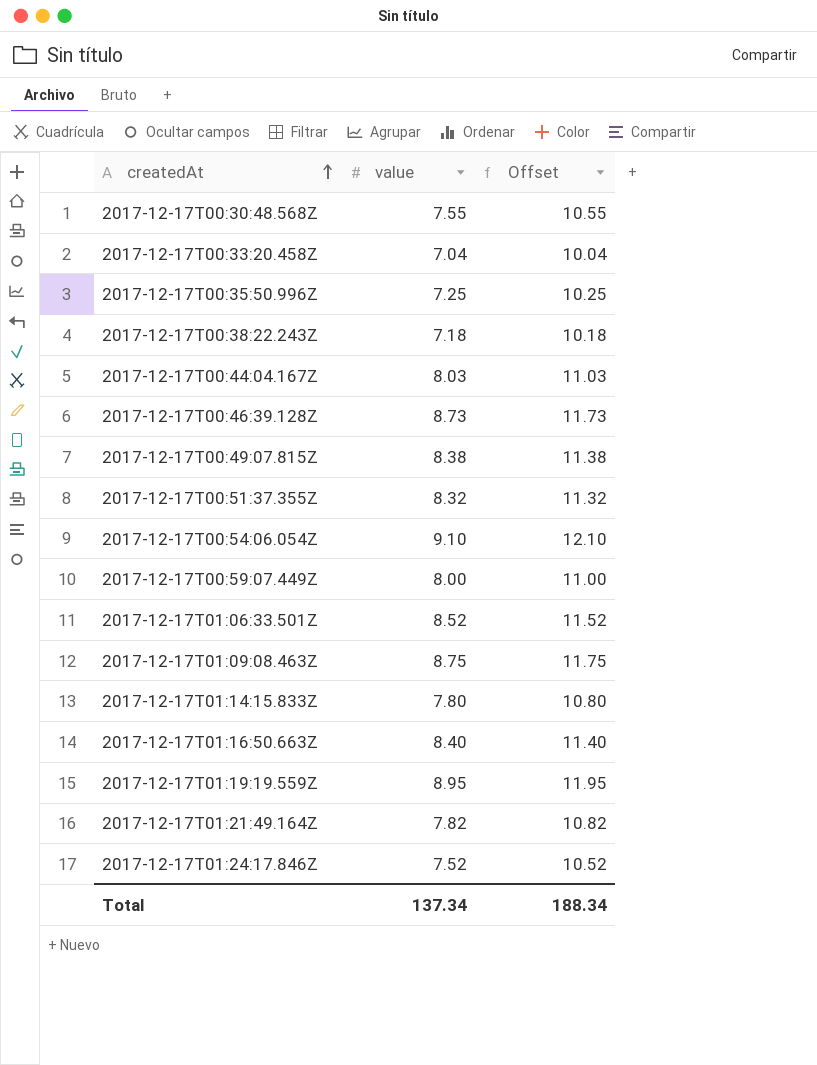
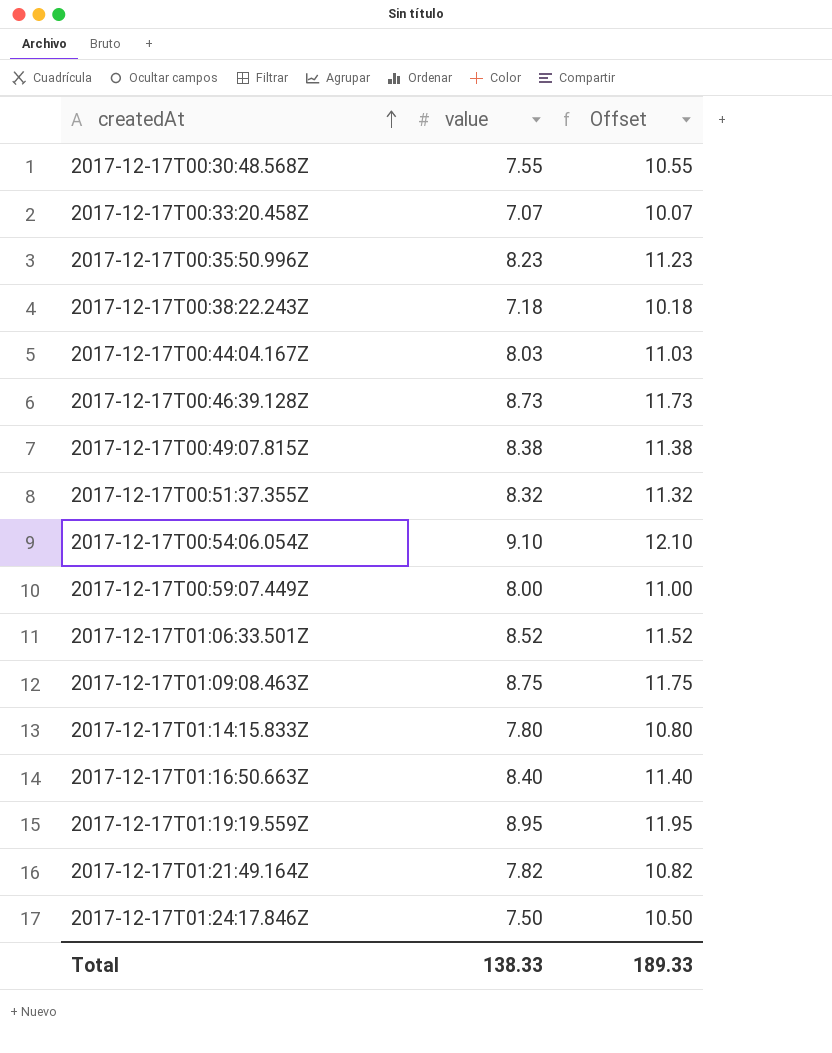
2017-12-17T00:33:20.458Z | value: 7.04 -> 7.07
2017-12-17T00:33:20.458Z | Offset: 10.04 -> 10.07
2017-12-17T00:35:50.996Z | value: 7.25 -> 8.23
2017-12-17T00:35:50.996Z | Offset: 10.25 -> 11.23
2017-12-17T01:24:17.846Z | value: 7.52 -> 7.50
2017-12-17T01:24:17.846Z | Offset: 10.52 -> 10.50
Total | value: 137.34 -> 138.33
Total | Offset: 188.34 -> 189.33

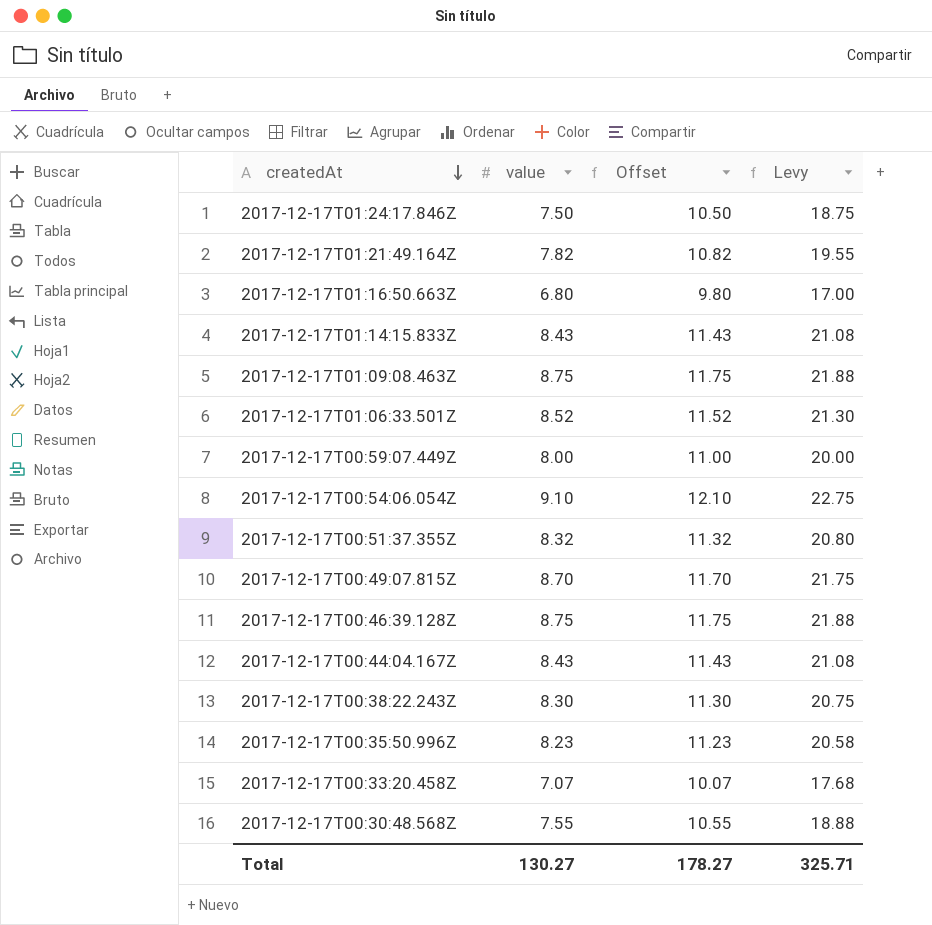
row order: createdAt ascending -> createdAt descending
column Levy | formula: none -> [value] * 2.5
row 2017-12-17T01:19:19.559Z: 8.95 | 11.95 -> none
2017-12-17T01:16:50.663Z | value: 8.40 -> 6.80
2017-12-17T01:16:50.663Z | Offset: 11.40 -> 9.80
2017-12-17T01:14:15.833Z | value: 7.80 -> 8.43
2017-12-17T01:14:15.833Z | Offset: 10.80 -> 11.43
2017-12-17T00:49:07.815Z | value: 8.38 -> 8.70
2017-12-17T00:49:07.815Z | Offset: 11.38 -> 11.70
2017-12-17T00:46:39.128Z | value: 8.73 -> 8.75
2017-12-17T00:46:39.128Z | Offset: 11.73 -> 11.75
2017-12-17T00:44:04.167Z | value: 8.03 -> 8.43
2017-12-17T00:44:04.167Z | Offset: 11.03 -> 11.43
2017-12-17T00:38:22.243Z | value: 7.18 -> 8.30
2017-12-17T00:38:22.243Z | Offset: 10.18 -> 11.30
Total | value: 138.33 -> 130.27
Total | Offset: 189.33 -> 178.27

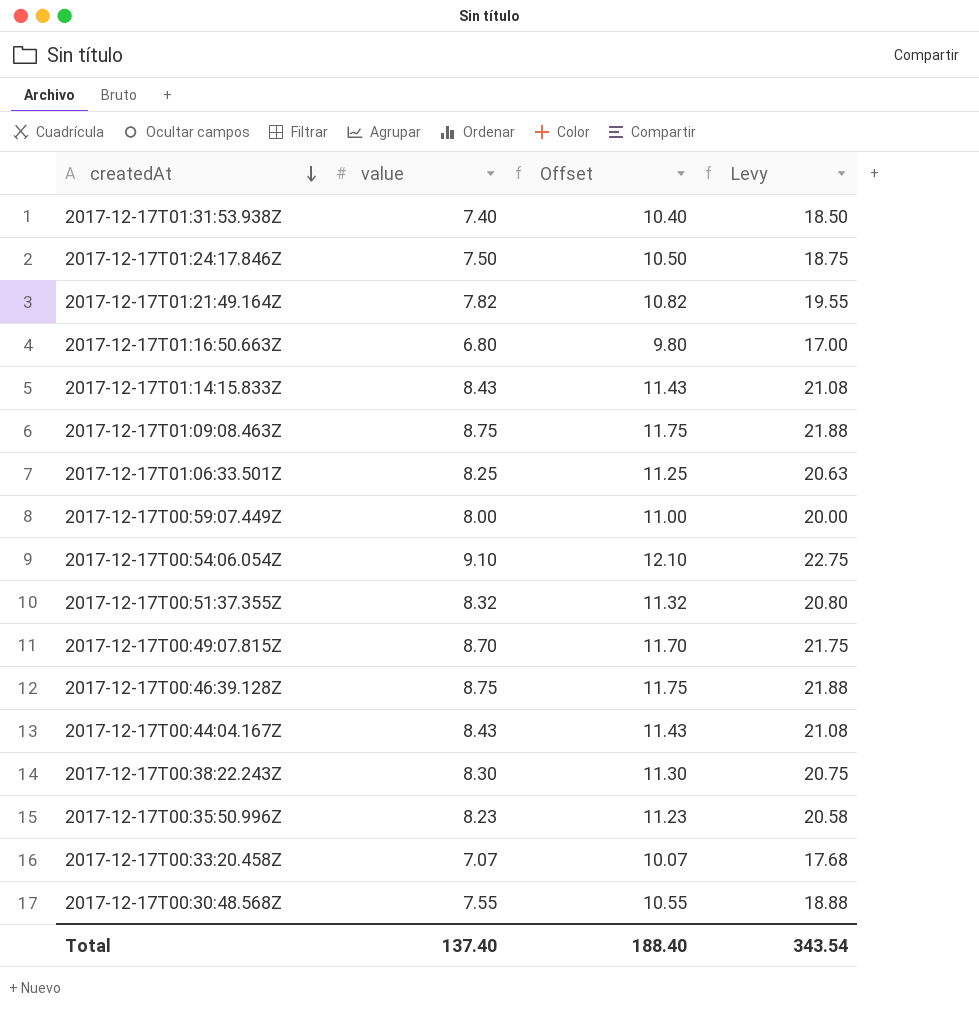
row 2017-12-17T01:31:53.938Z: none -> 7.40 | 10.40 | 18.50
2017-12-17T01:06:33.501Z | value: 8.52 -> 8.25
2017-12-17T01:06:33.501Z | Offset: 11.52 -> 11.25
2017-12-17T01:06:33.501Z | Levy: 21.30 -> 20.63
Total | value: 130.27 -> 137.40
Total | Offset: 178.27 -> 188.40
Total | Levy: 325.71 -> 343.54

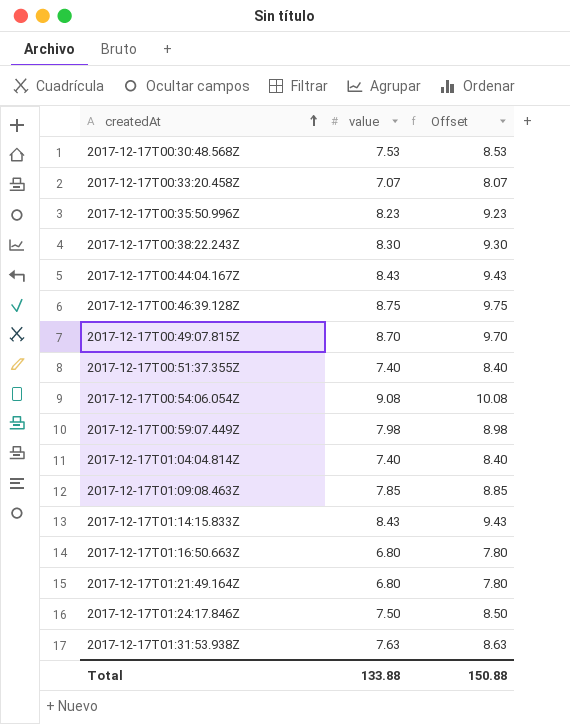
row order: createdAt descending -> createdAt ascending
column Levy | formula: [value] * 2.5 -> none
column Offset | formula: [value] + 3 -> [value] + 1
row 2017-12-17T01:06:33.501Z: 8.25 | 11.25 | 20.63 -> none
2017-12-17T00:30:48.568Z | value: 7.55 -> 7.53
2017-12-17T00:51:37.355Z | value: 8.32 -> 7.40
2017-12-17T00:54:06.054Z | value: 9.10 -> 9.08
2017-12-17T00:59:07.449Z | value: 8.00 -> 7.98
row 2017-12-17T01:04:04.814Z: none -> 7.40 | 8.40
2017-12-17T01:09:08.463Z | value: 8.75 -> 7.85
2017-12-17T01:21:49.164Z | value: 7.82 -> 6.80
2017-12-17T01:31:53.938Z | value: 7.40 -> 7.63
Total | value: 137.40 -> 133.88
Total | Offset: 188.40 -> 150.88

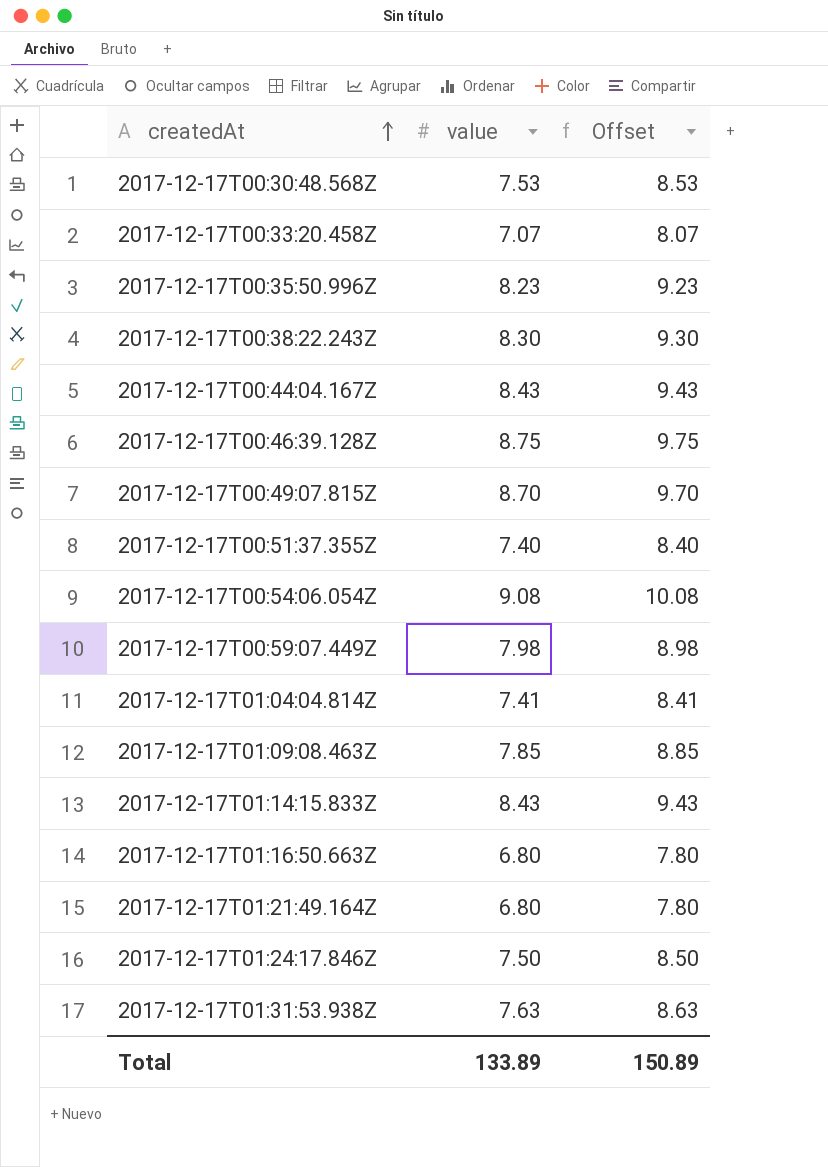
2017-12-17T01:04:04.814Z | value: 7.40 -> 7.41
2017-12-17T01:04:04.814Z | Offset: 8.40 -> 8.41
Total | value: 133.88 -> 133.89
Total | Offset: 150.88 -> 150.89

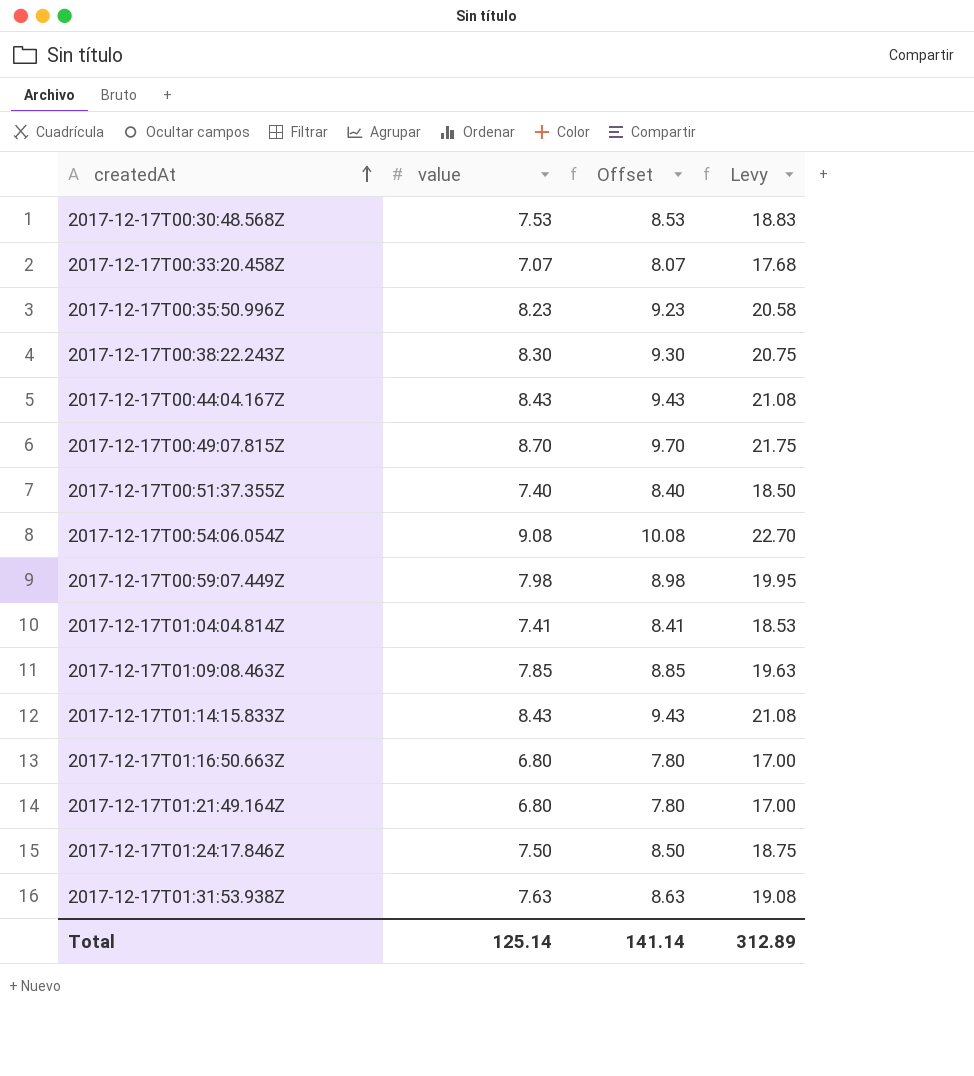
column Levy | formula: none -> [value] * 2.5
row 2017-12-17T00:46:39.128Z: 8.75 | 9.75 -> none
Total | value: 133.89 -> 125.14
Total | Offset: 150.89 -> 141.14

